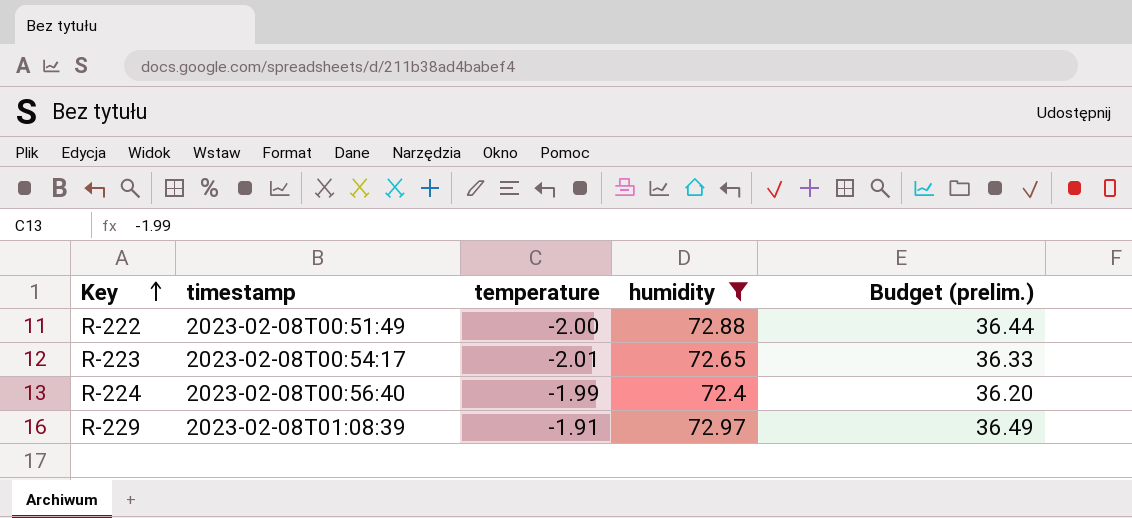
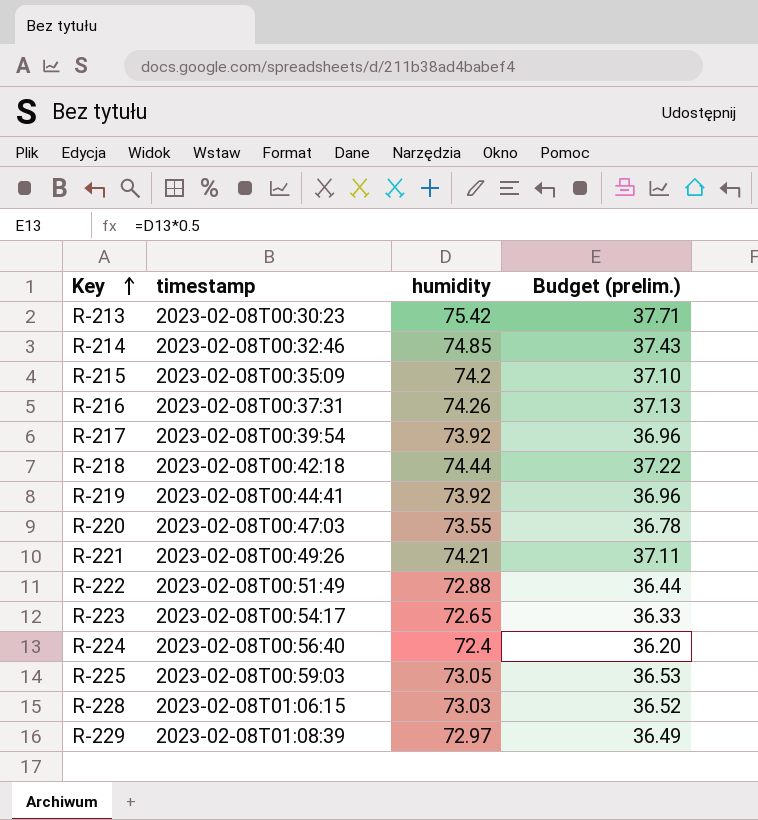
filter: humidity <= 72.97 -> none
column temperature | position: 3 -> none

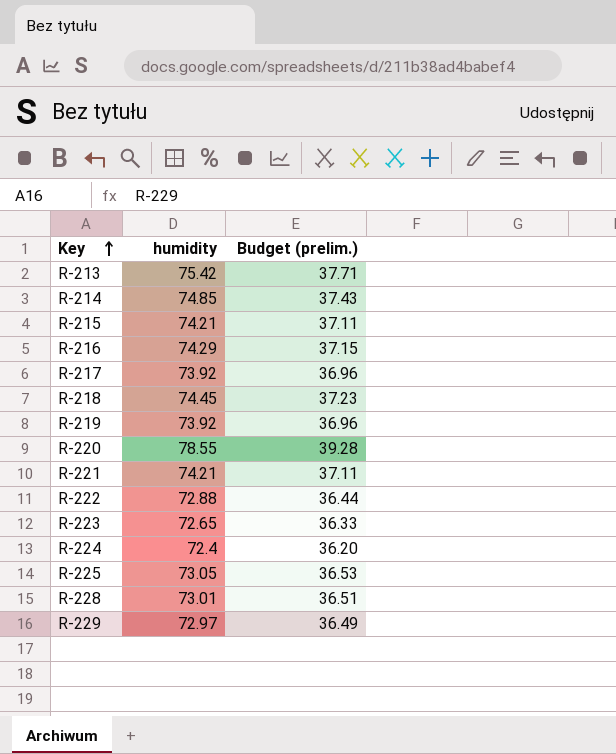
column timestamp | position: 2 -> none
R-215 | humidity: 74.2 -> 74.21
R-215 | Budget (prelim.): 37.10 -> 37.11
R-216 | humidity: 74.26 -> 74.29
R-216 | Budget (prelim.): 37.13 -> 37.15
R-218 | humidity: 74.44 -> 74.45
R-218 | Budget (prelim.): 37.22 -> 37.23
R-220 | humidity: 73.55 -> 78.55
R-220 | Budget (prelim.): 36.78 -> 39.28
R-228 | humidity: 73.03 -> 73.01
R-228 | Budget (prelim.): 36.52 -> 36.51

